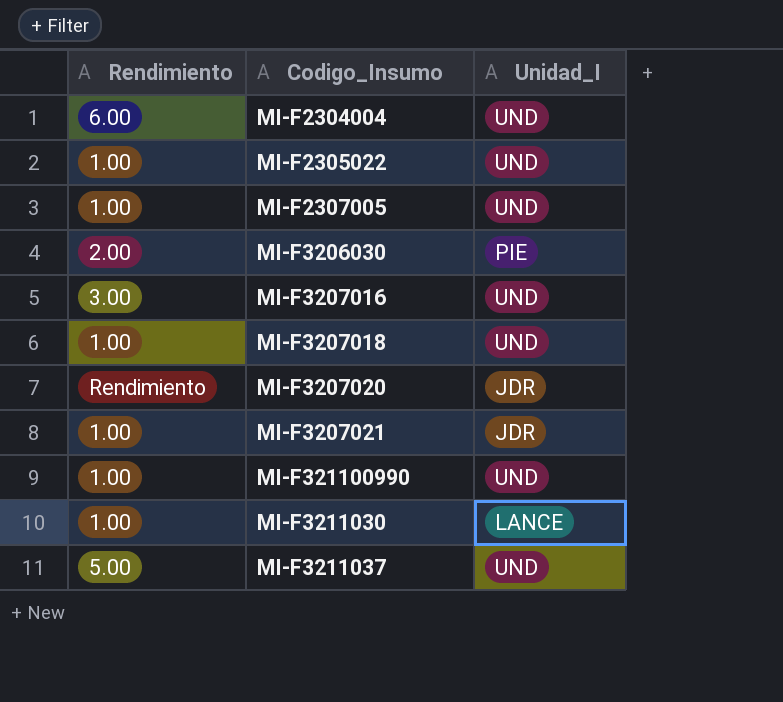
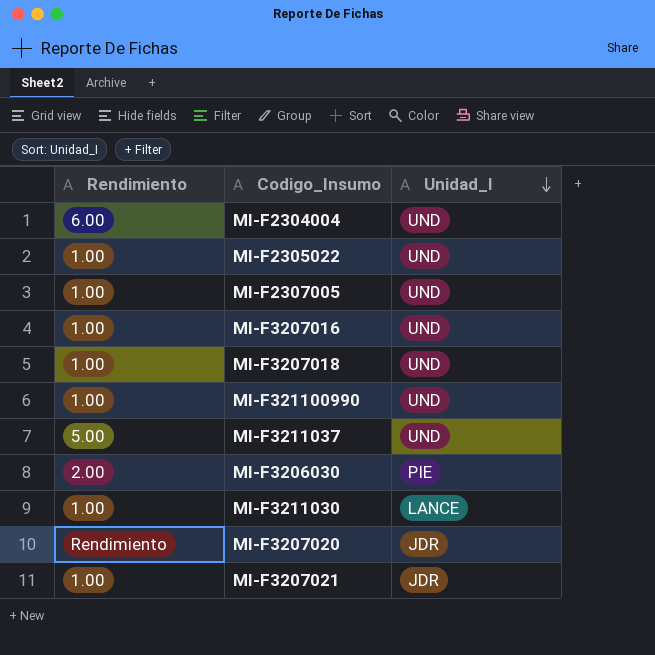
row order: none -> Unidad_I descending
MI-F3207016 | Rendimiento: 3.00 -> 1.00

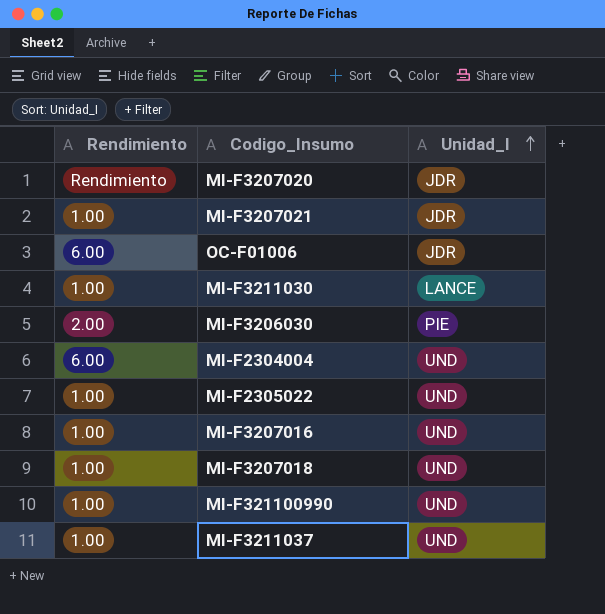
row order: Unidad_I descending -> Unidad_I ascending
row MI-F2307005: 1.00 | UND -> none
row OC-F01006: none -> 6.00 | JDR
MI-F3211037 | Rendimiento: 5.00 -> 1.00

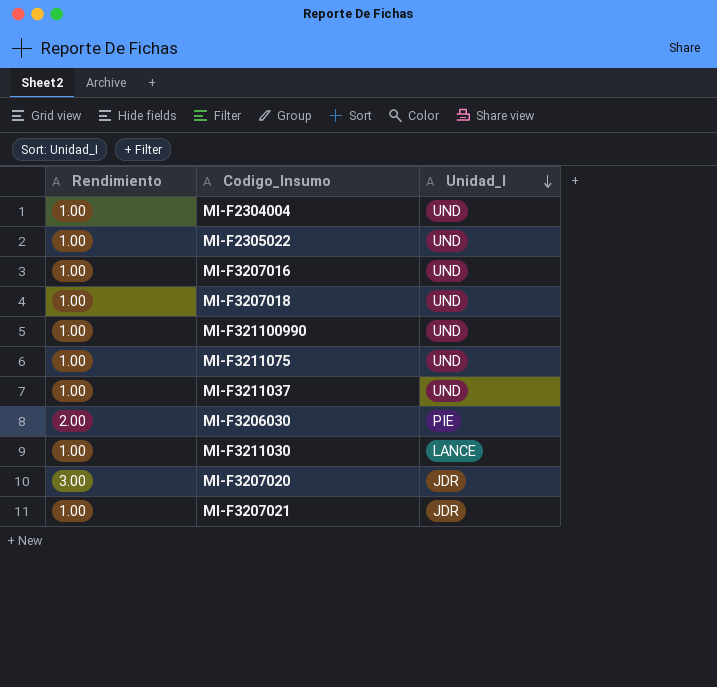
row order: Unidad_I ascending -> Unidad_I descending
row OC-F01006: 6.00 | JDR -> none
MI-F2304004 | Rendimiento: 6.00 -> 1.00
row MI-F3211075: none -> 1.00 | UND
MI-F3207020 | Rendimiento: Rendimiento -> 3.00

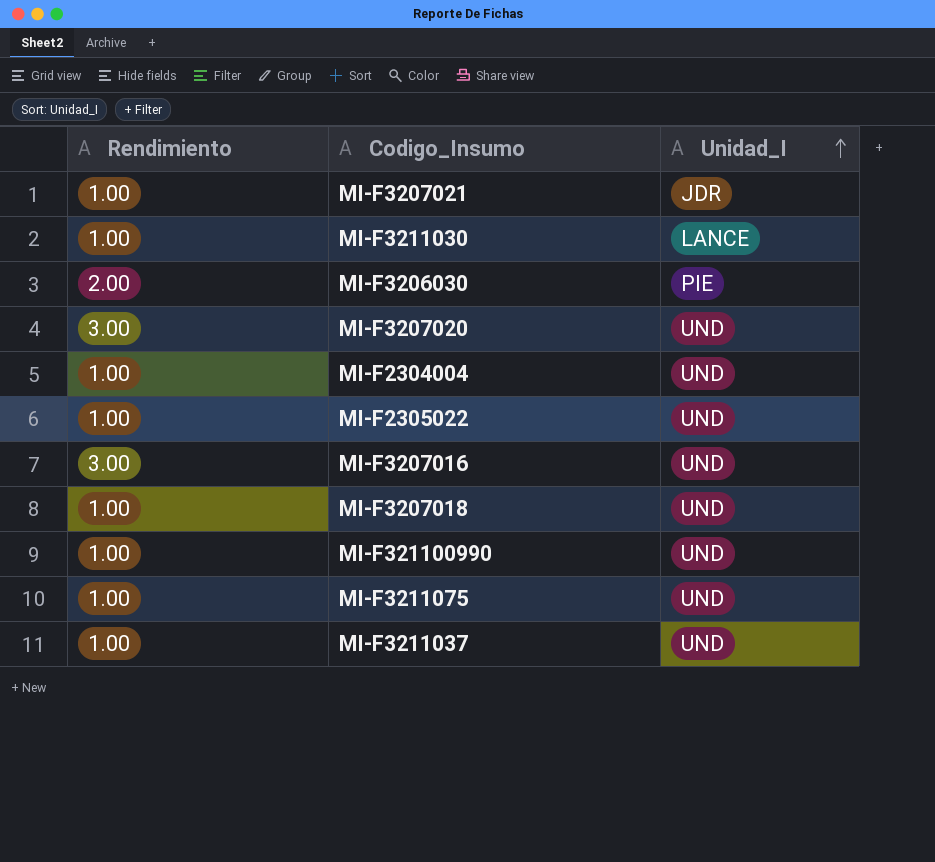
row order: Unidad_I descending -> Unidad_I ascending
MI-F3207020 | Unidad_I: JDR -> UND
MI-F3207016 | Rendimiento: 1.00 -> 3.00

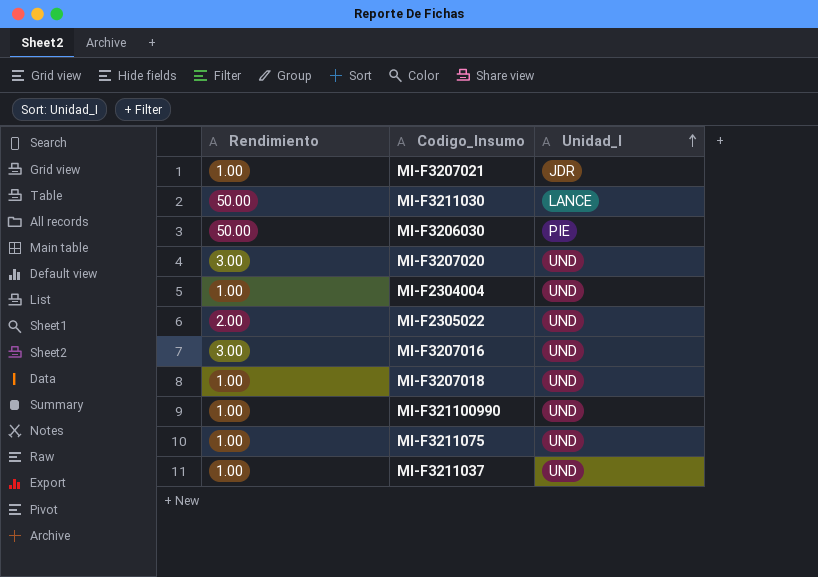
MI-F3211030 | Rendimiento: 1.00 -> 50.00
MI-F3206030 | Rendimiento: 2.00 -> 50.00
MI-F2305022 | Rendimiento: 1.00 -> 2.00

